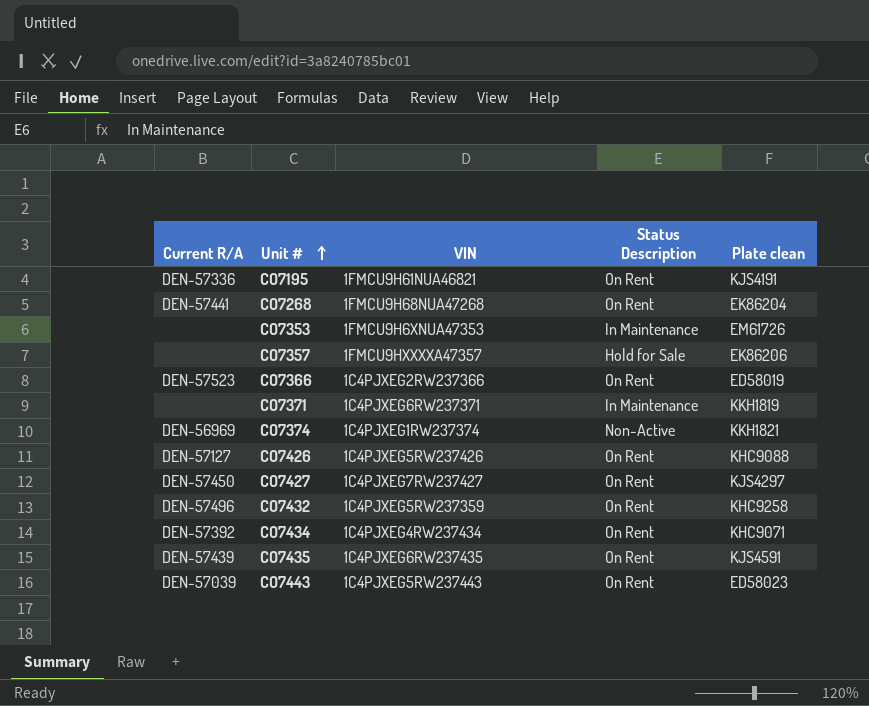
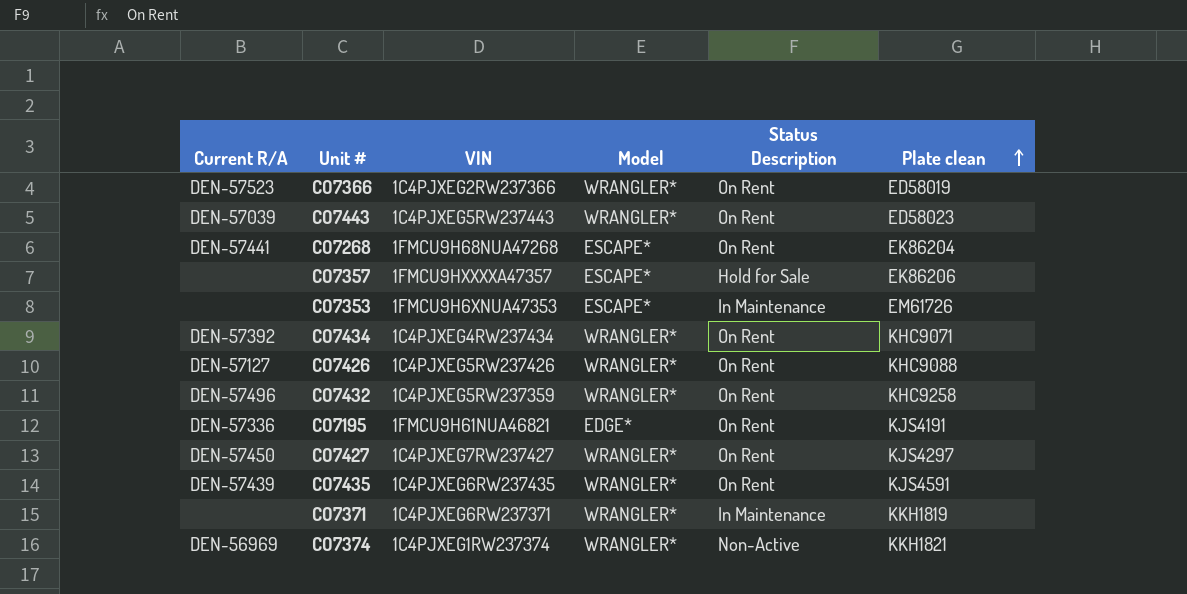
row order: Unit # ascending -> Plate clean ascending
column Model | position: none -> 4

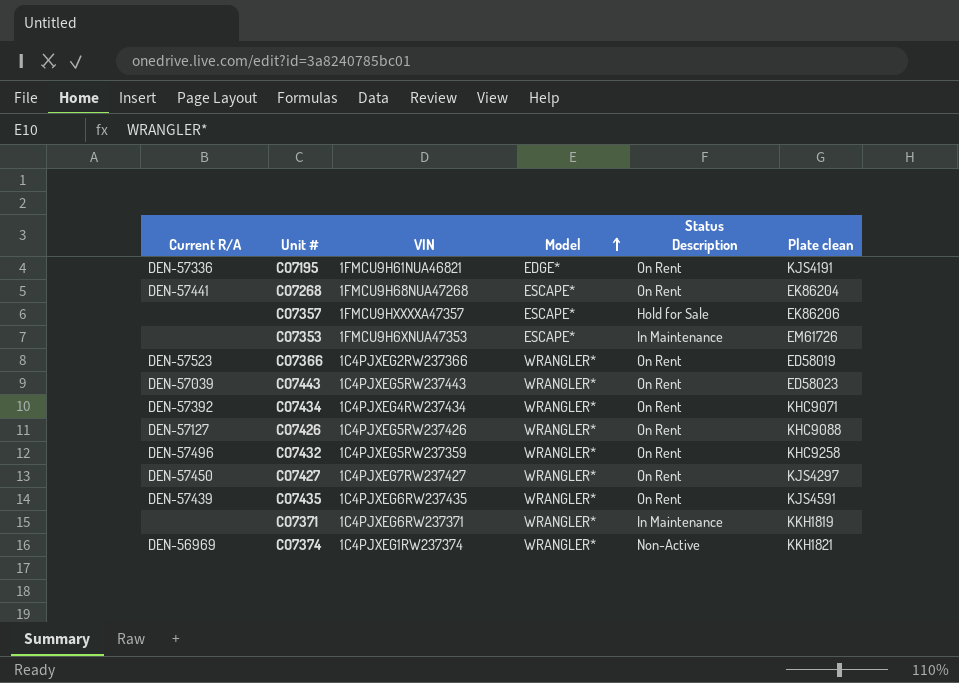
row order: Plate clean ascending -> Model ascending

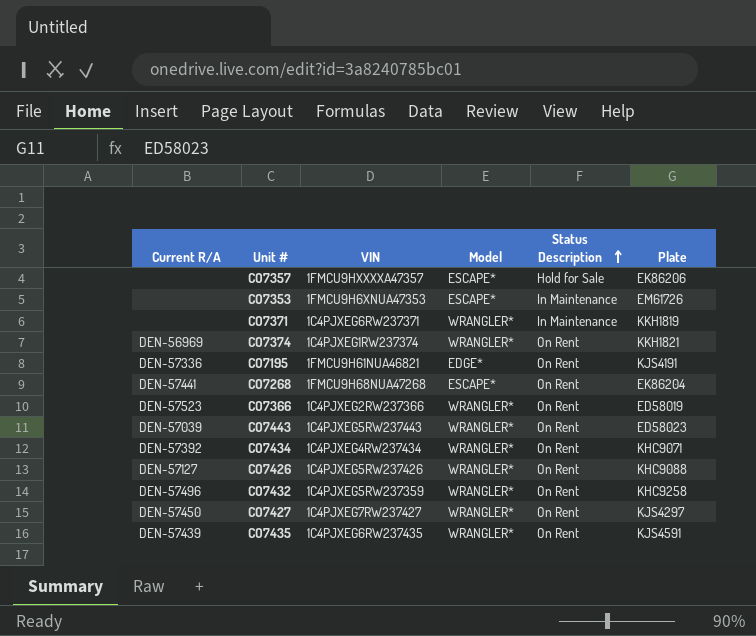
row order: Model ascending -> Status Description ascending
column name: Plate clean -> Plate
CO7374 | Status Description: Non-Active -> On Rent

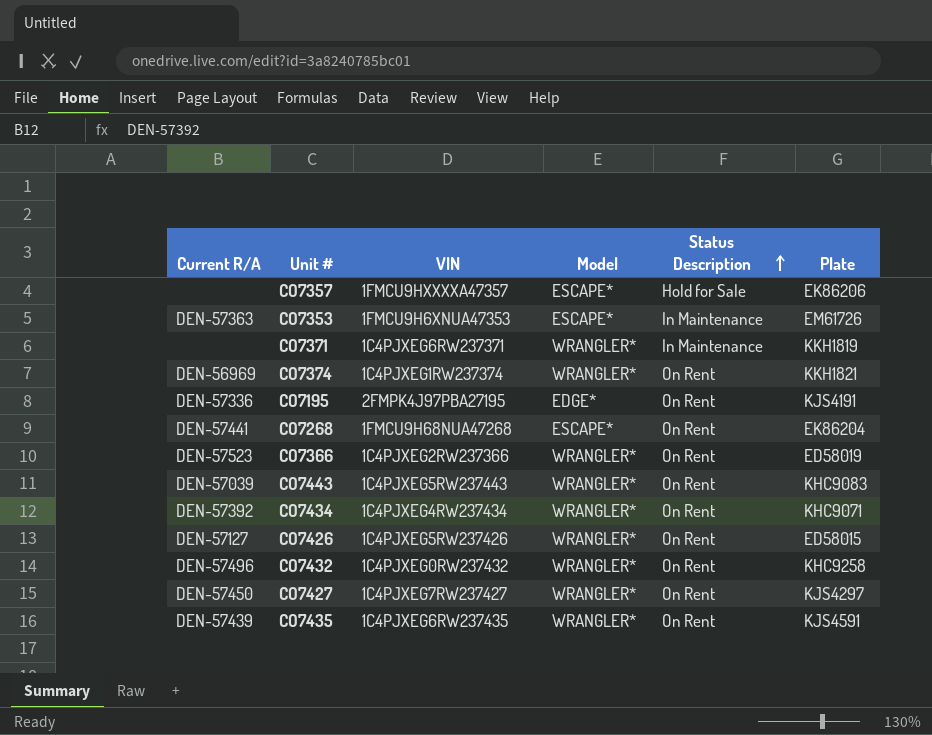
CO7353 | Current R/A: none -> DEN-57363
CO7195 | VIN: 1FMCU9H61NUA46821 -> 2FMPK4J97PBA27195
CO7443 | Plate: ED58023 -> KHC9083
CO7426 | Plate: KHC9088 -> ED58015
CO7432 | VIN: 1C4PJXEG5RW237359 -> 1C4PJXEG0RW237432

